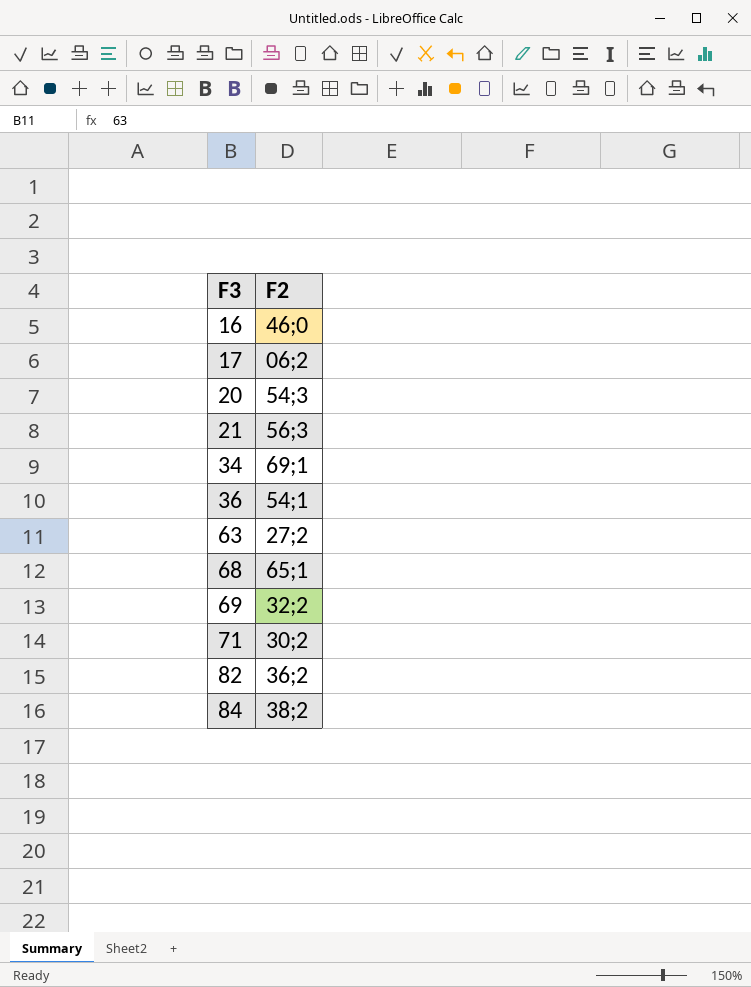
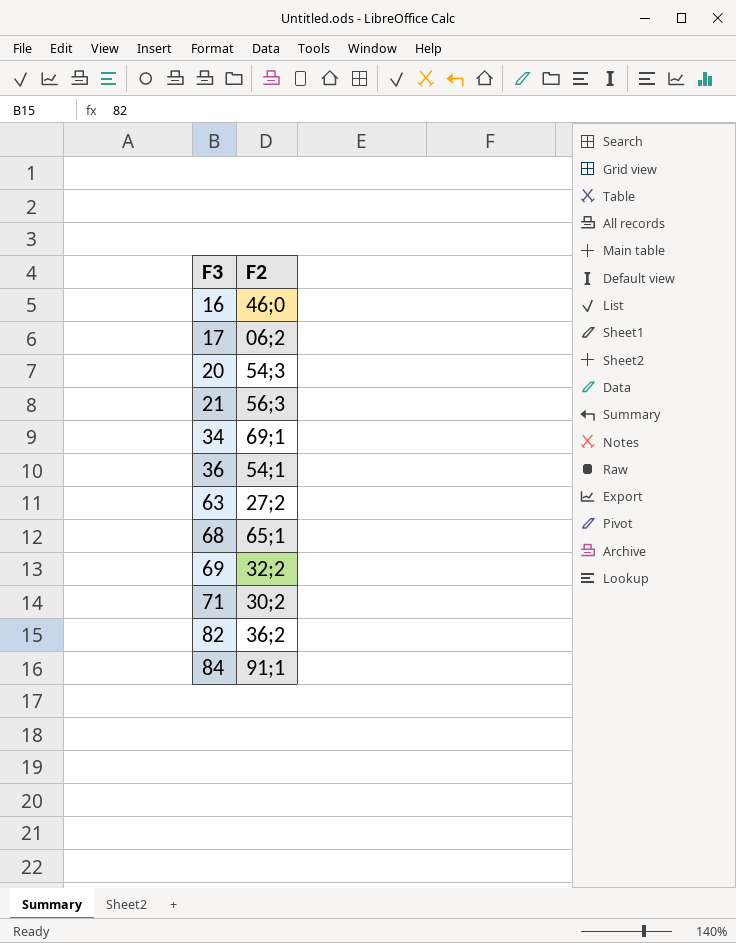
84 | F2: 38;2 -> 91;1

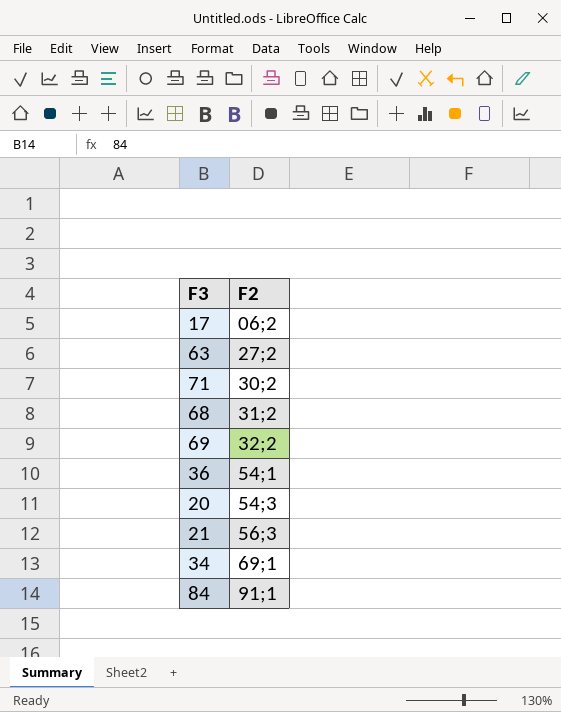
row order: F3 ascending -> F2 ascending
row 16: 46;0 -> none
row 82: 36;2 -> none
68 | F2: 65;1 -> 31;2

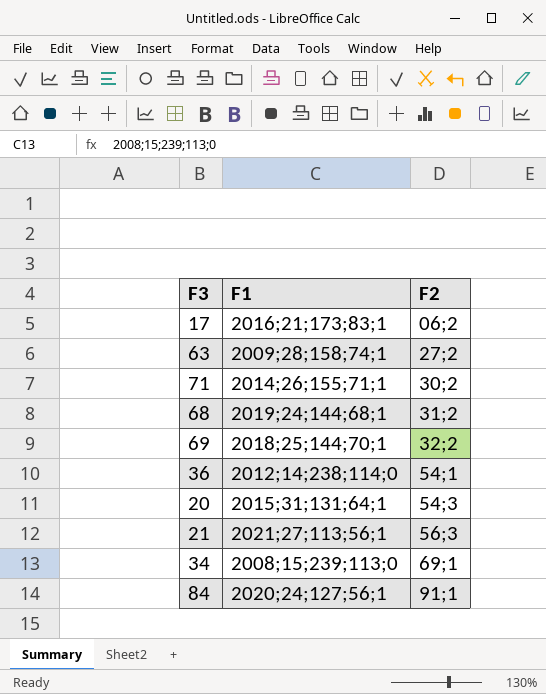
column F1 | position: none -> 2

